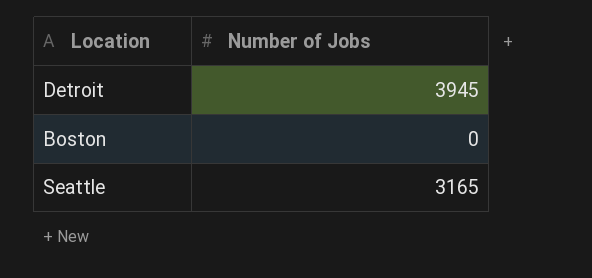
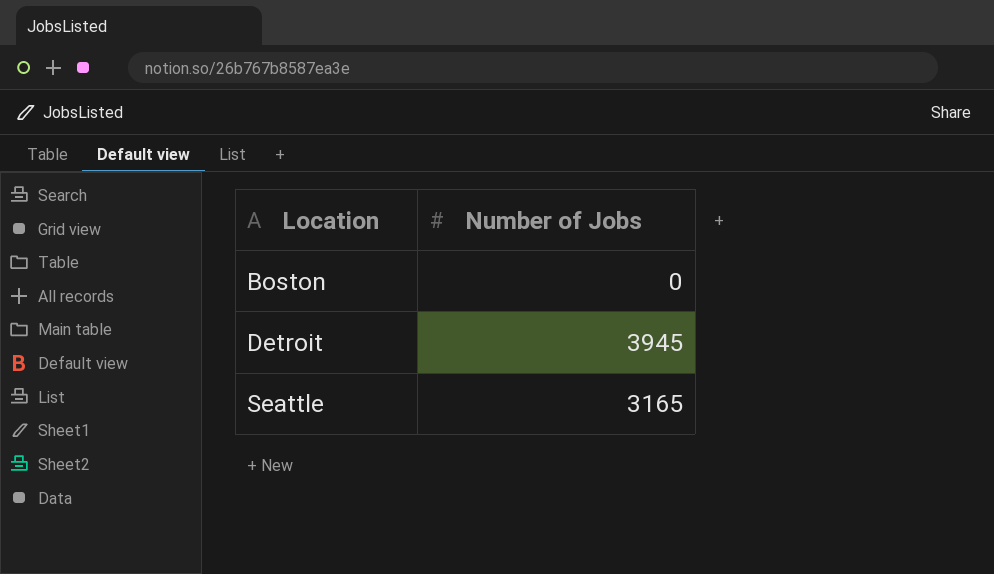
row order: none -> Location ascending

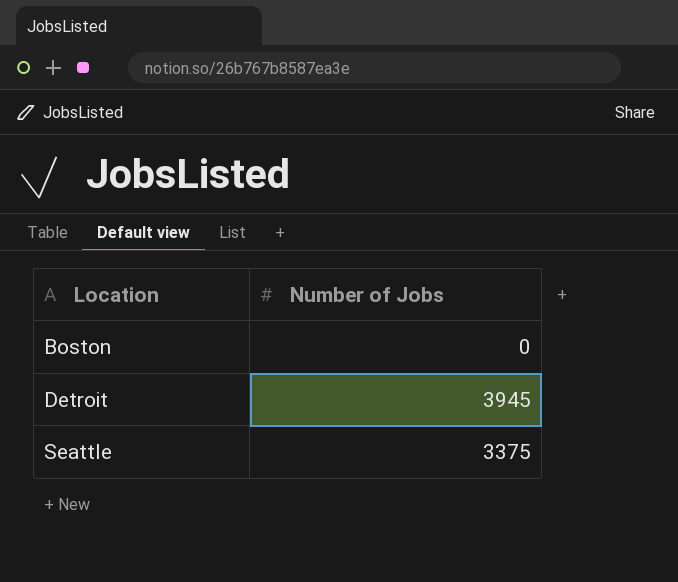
Seattle | Number of Jobs: 3165 -> 3375

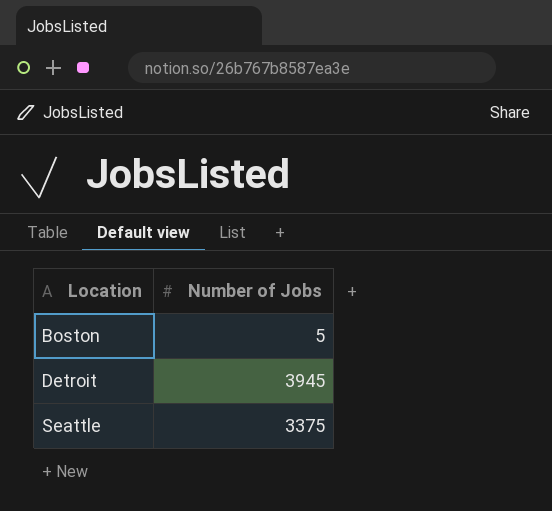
Boston | Number of Jobs: 0 -> 5

